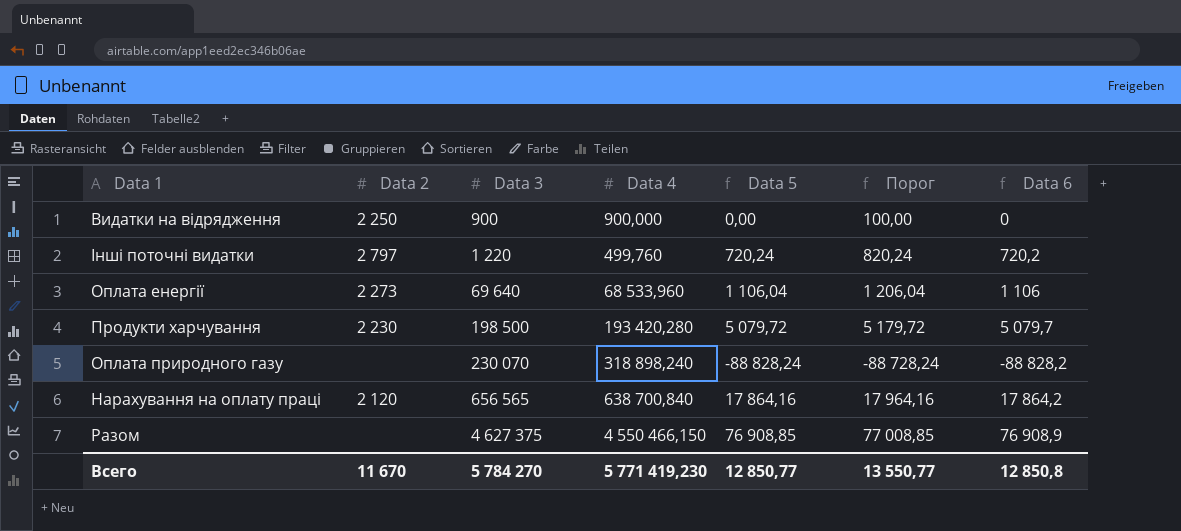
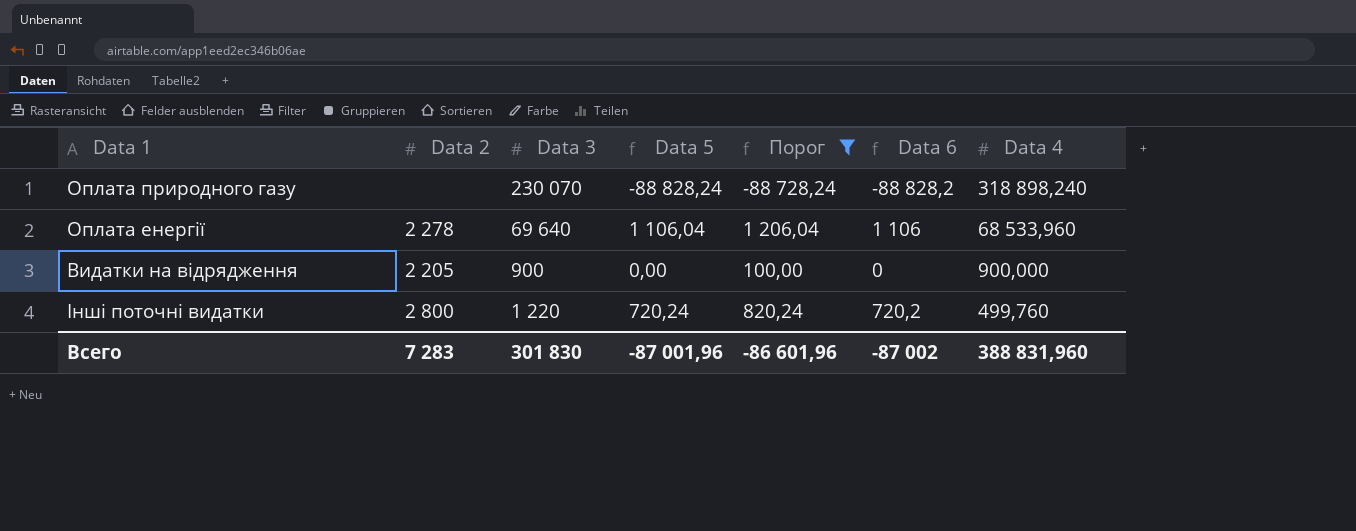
filter: none -> Порог <= 1 206,04
row order: Data 3 ascending -> Data 4 descending
column Data 4 | position: 4 -> 7
Оплата енергії | Data 2: 2 273 -> 2 278
Видатки на відрядження | Data 2: 2 250 -> 2 205
Інші поточні видатки | Data 2: 2 797 -> 2 800
Всего | Data 2: 11 670 -> 7 283
Всего | Data 3: 5 784 270 -> 301 830
Всего | Data 5: 12 850,77 -> -87 001,96
Всего | Порог: 13 550,77 -> -86 601,96
Всего | Data 6: 12 850,8 -> -87 002
Всего | Data 4: 5 771 419,230 -> 388 831,960

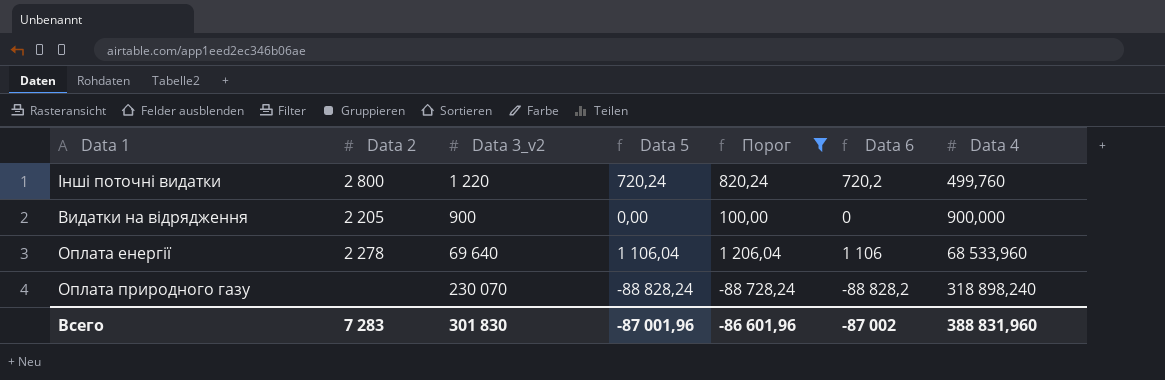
row order: Data 4 descending -> Data 4 ascending
column name: Data 3 -> Data 3_v2

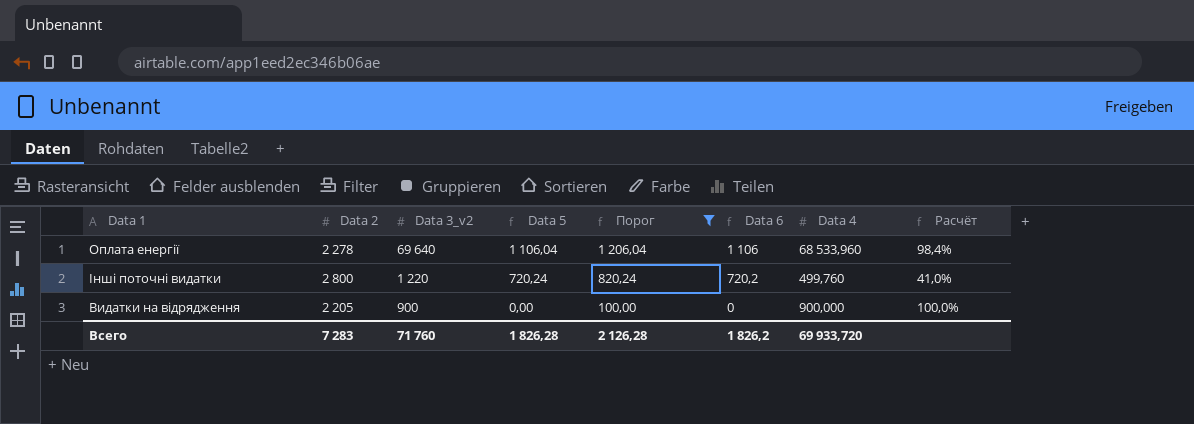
row order: Data 4 ascending -> Data 3_v2 descending
column Расчёт | formula: none -> [Data 4] / [Data 3_v2]
row Оплата природного газу: none | 230 070 | -88 828,24 | -88 728,24 | -88 828,2 | 318 898,240 -> none
Всего | Data 3_v2: 301 830 -> 71 760
Всего | Data 5: -87 001,96 -> 1 826,28
Всего | Порог: -86 601,96 -> 2 126,28
Всего | Data 6: -87 002 -> 1 826,2
Всего | Data 4: 388 831,960 -> 69 933,720

